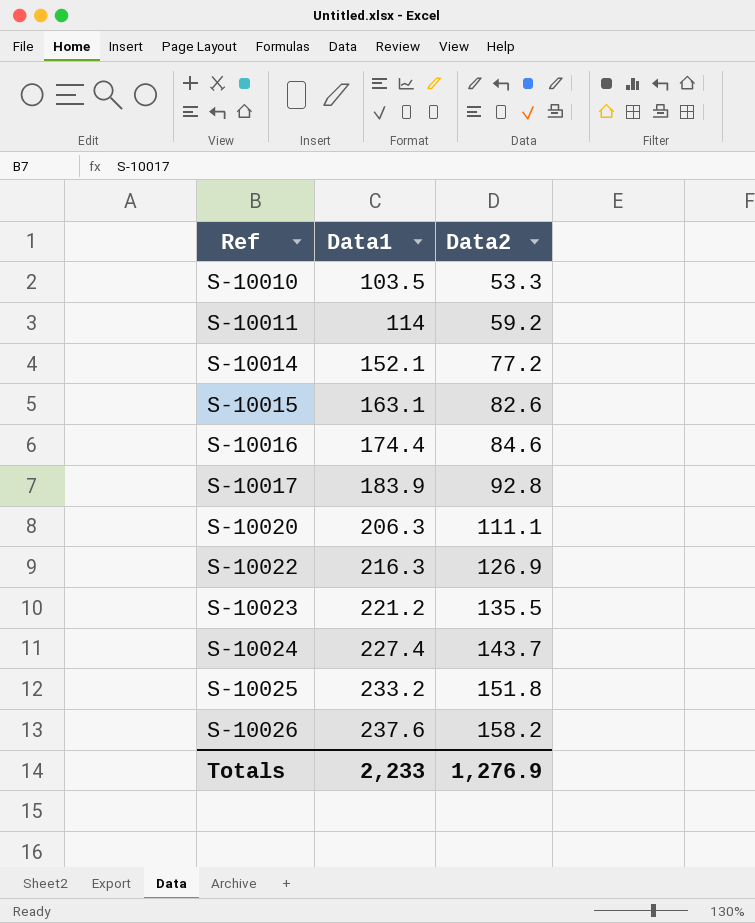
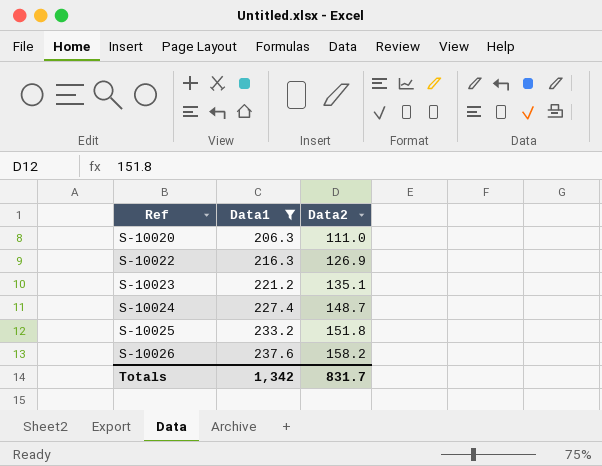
filter: none -> Data1 >= 206.3
S-10020 | Data2: 111.1 -> 111.0
S-10023 | Data2: 135.5 -> 135.1
S-10024 | Data2: 143.7 -> 148.7
Totals | Data1: 2,233 -> 1,342
Totals | Data2: 1,276.9 -> 831.7

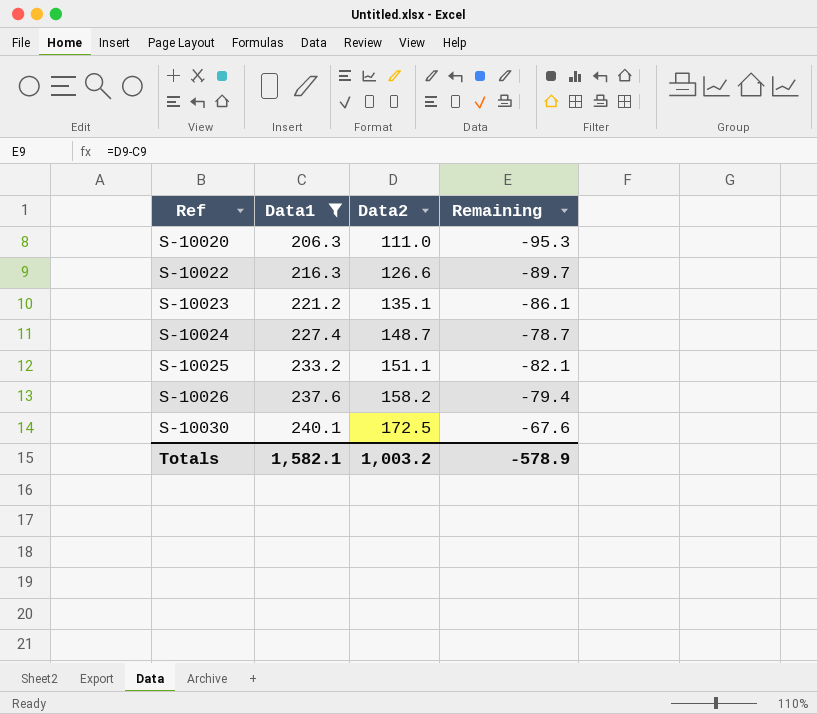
column Remaining | formula: none -> [Data2] - [Data1]
S-10022 | Data2: 126.9 -> 126.6
S-10025 | Data2: 151.8 -> 151.1
row S-10030: none -> 240.1 | 172.5 | -67.6
Totals | Data1: 1,342 -> 1,582.1
Totals | Data2: 831.7 -> 1,003.2

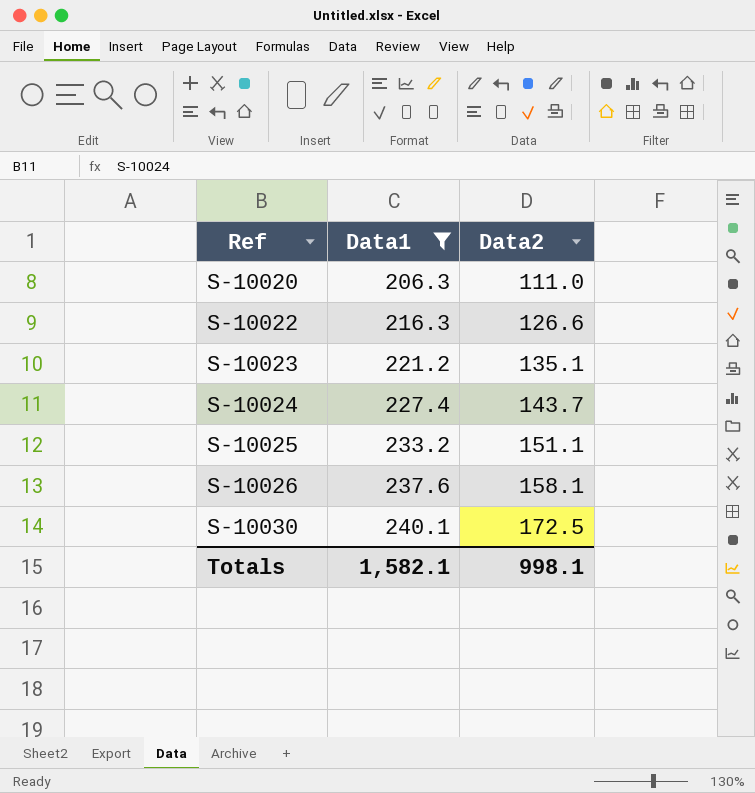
column Remaining | formula: [Data2] - [Data1] -> none
S-10024 | Data2: 148.7 -> 143.7
S-10026 | Data2: 158.2 -> 158.1
Totals | Data2: 1,003.2 -> 998.1

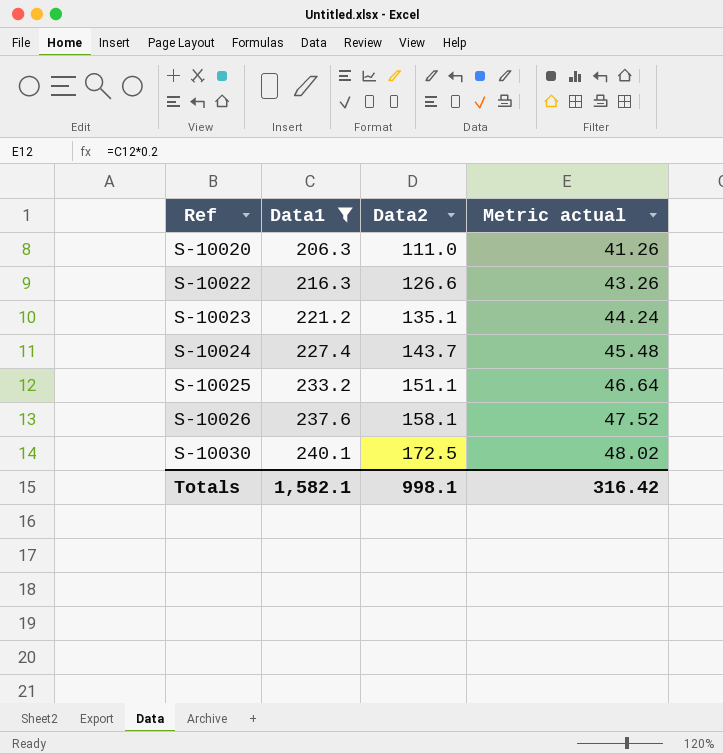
column Metric actual | formula: none -> [Data1] * 0.2

